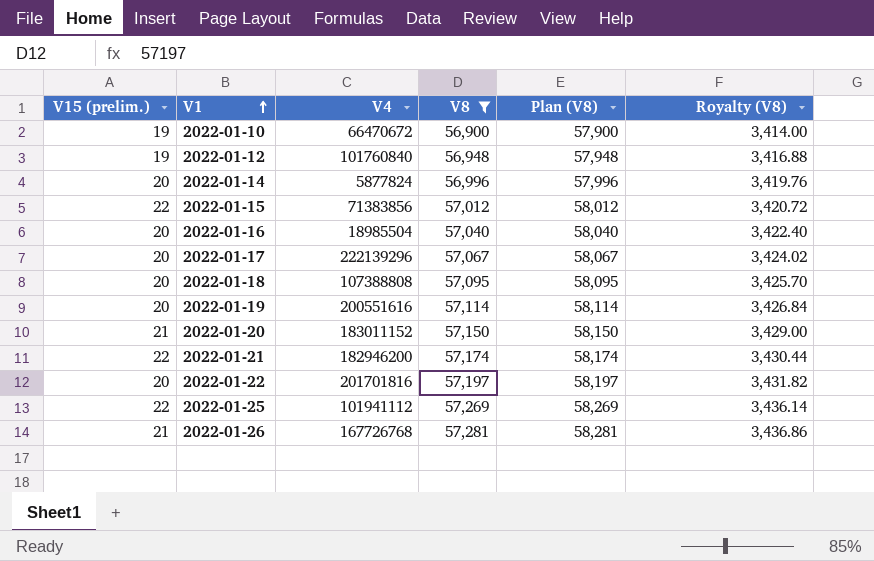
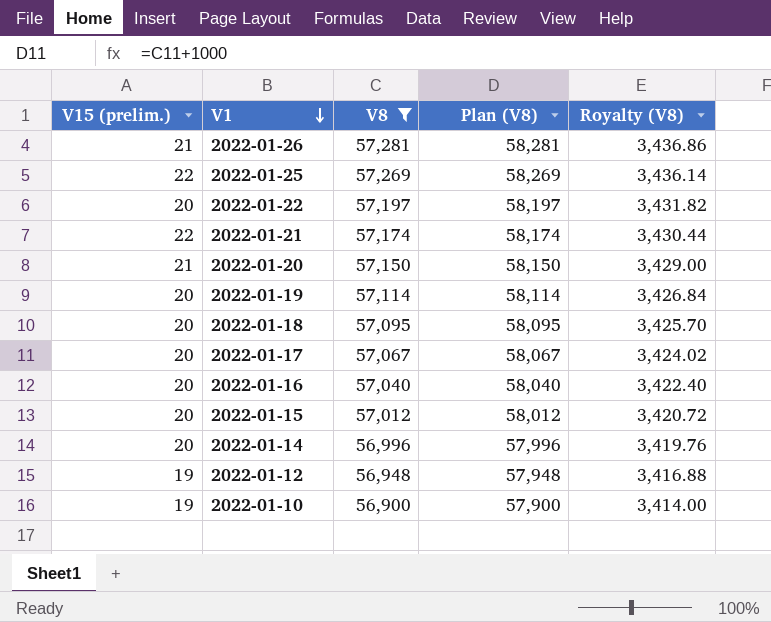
row order: V1 ascending -> V1 descending
column V4 | position: 3 -> none
2022-01-15 | V15 (prelim.): 22 -> 20

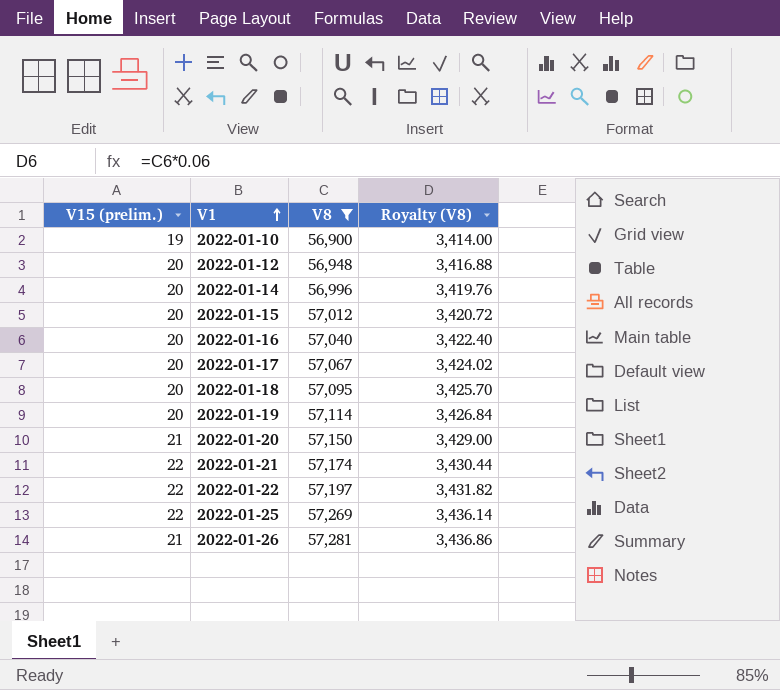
row order: V1 descending -> V1 ascending
column Plan (V8) | formula: [V8] + 1000 -> none
2022-01-12 | V15 (prelim.): 19 -> 20
2022-01-22 | V15 (prelim.): 20 -> 22

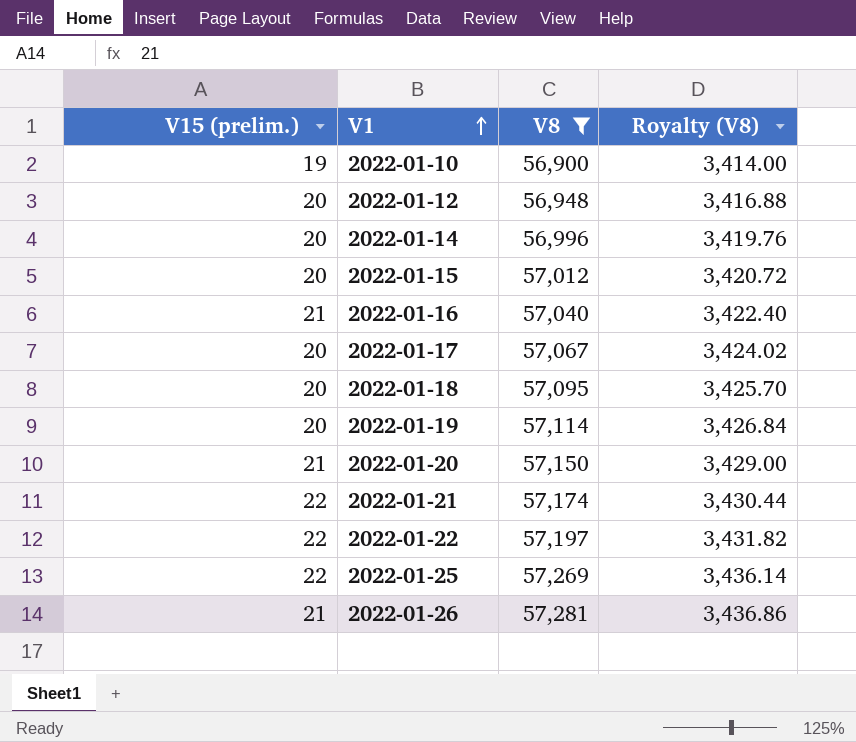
2022-01-16 | V15 (prelim.): 20 -> 21

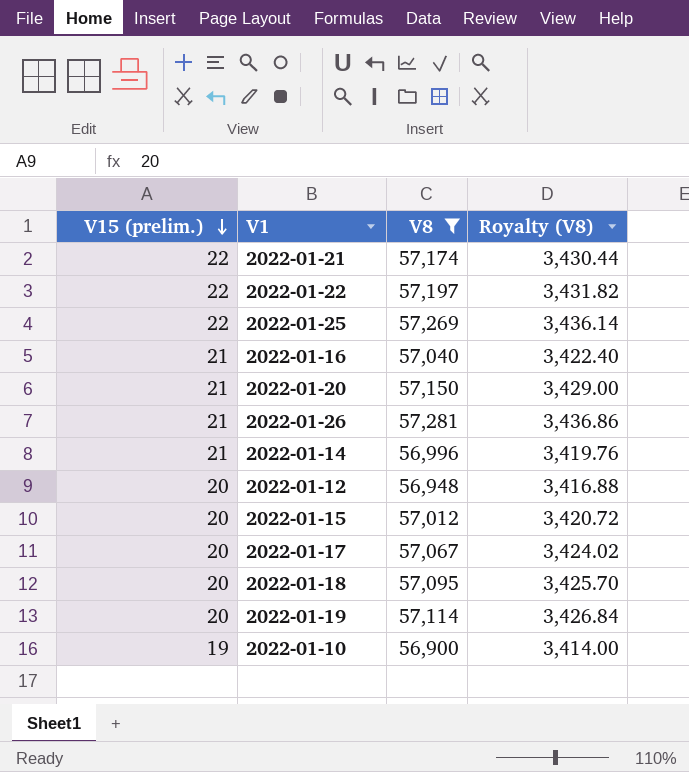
row order: V1 ascending -> V15 (prelim.) descending
2022-01-14 | V15 (prelim.): 20 -> 21

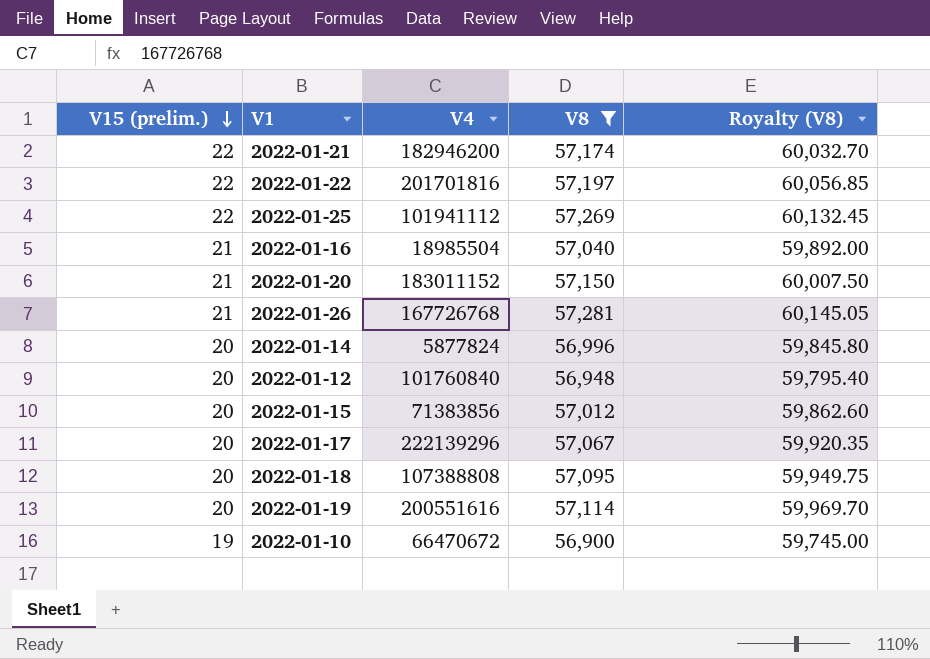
column V4 | position: none -> 3
column Royalty (V8) | formula: [V8] * 0.06 -> [V8] * 1.05
2022-01-14 | V15 (prelim.): 21 -> 20

